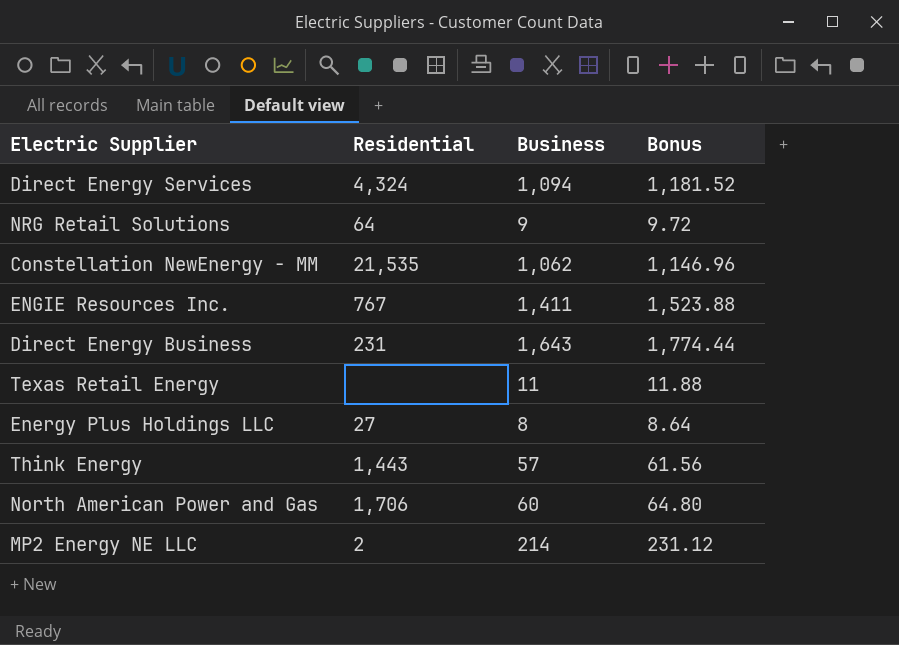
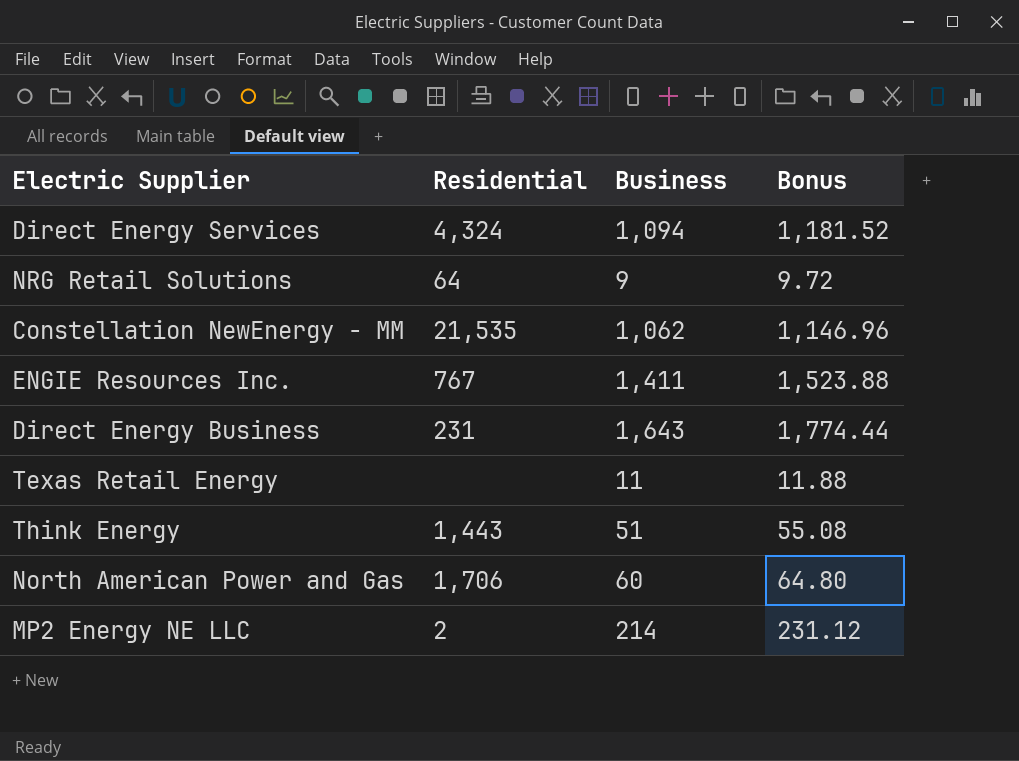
row Energy Plus Holdings LLC: 27 | 8 | 8.64 -> none
Think Energy | Business: 57 -> 51
Think Energy | Bonus: 61.56 -> 55.08

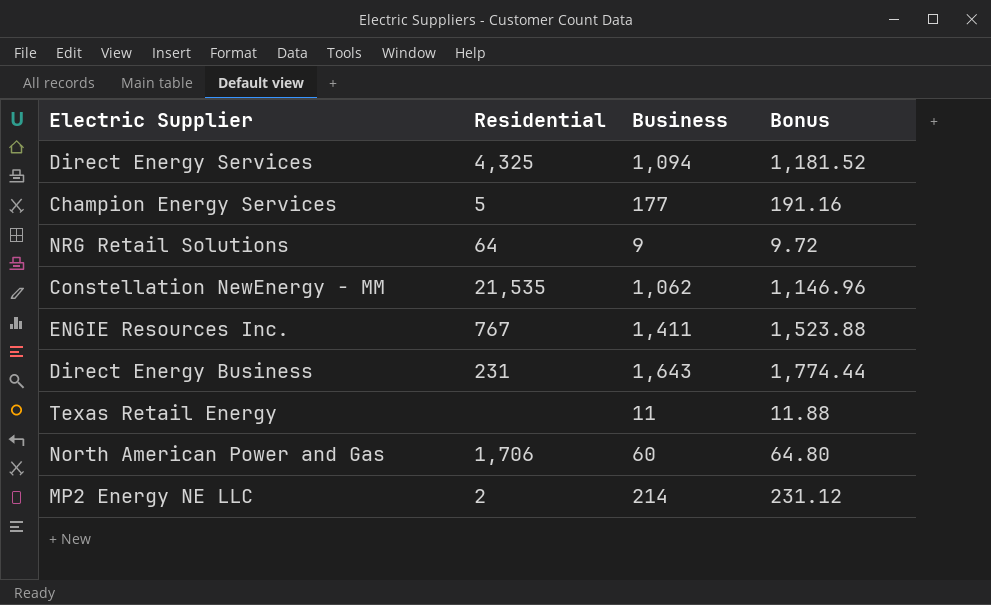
row Think Energy: 1,443 | 51 | 55.08 -> none
Direct Energy Services | Residential: 4,324 -> 4,325
row Champion Energy Services: none -> 5 | 177 | 191.16

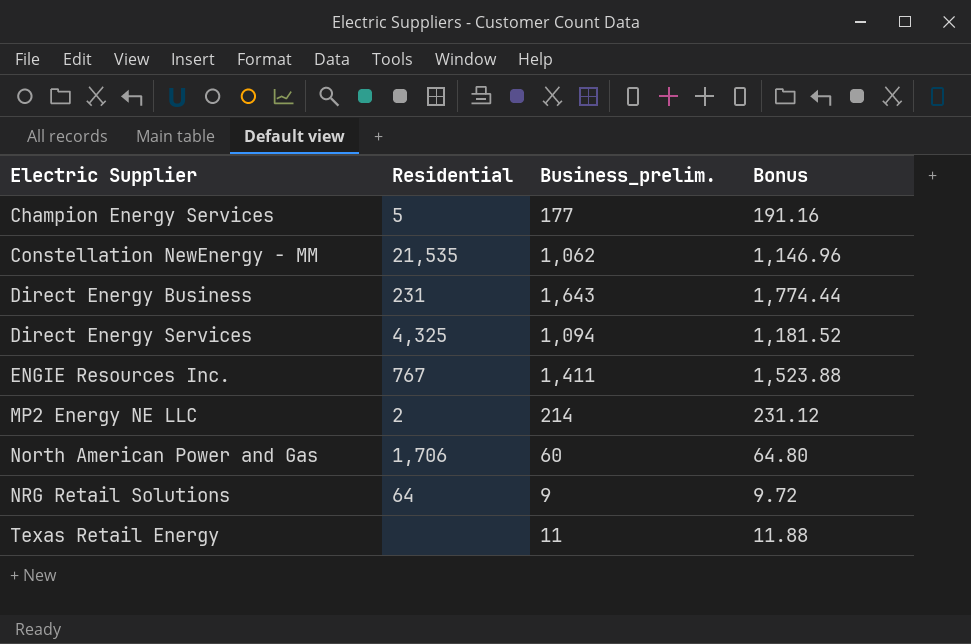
row order: none -> Electric Supplier ascending
column name: Business -> Business_prelim.

